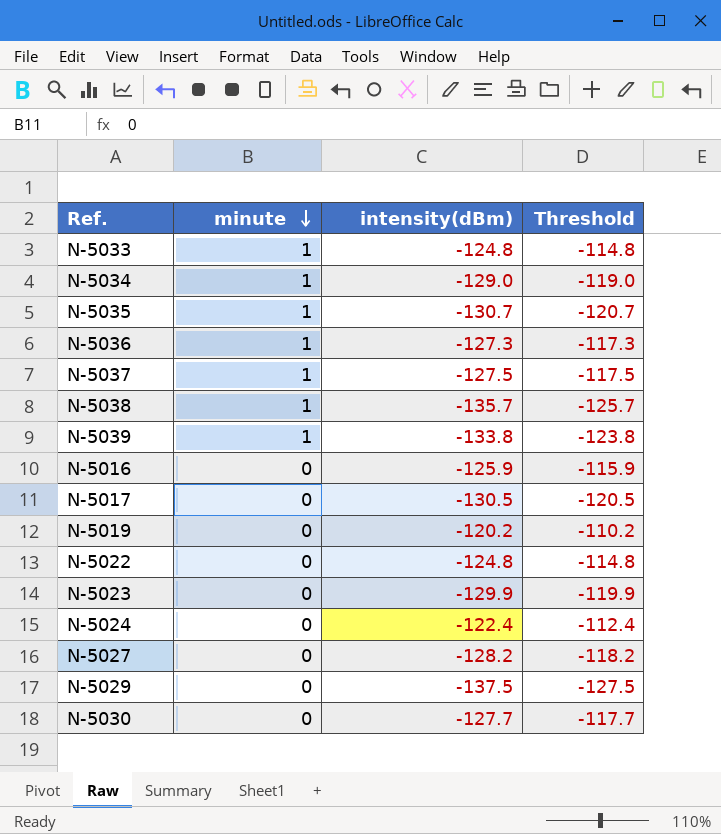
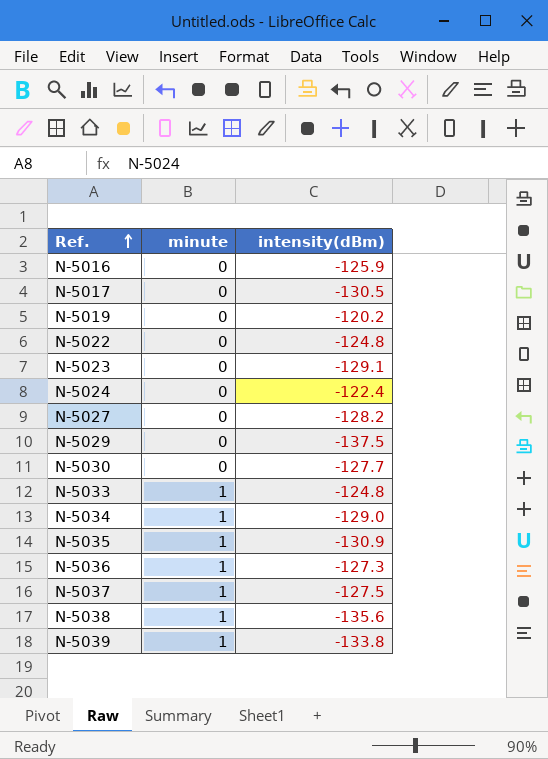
row order: minute descending -> Ref. ascending
column Threshold | formula: [intensity(dBm)] + 10 -> none
N-5023 | intensity(dBm): -129.9 -> -129.1
N-5035 | intensity(dBm): -130.7 -> -130.9
N-5038 | intensity(dBm): -135.7 -> -135.6

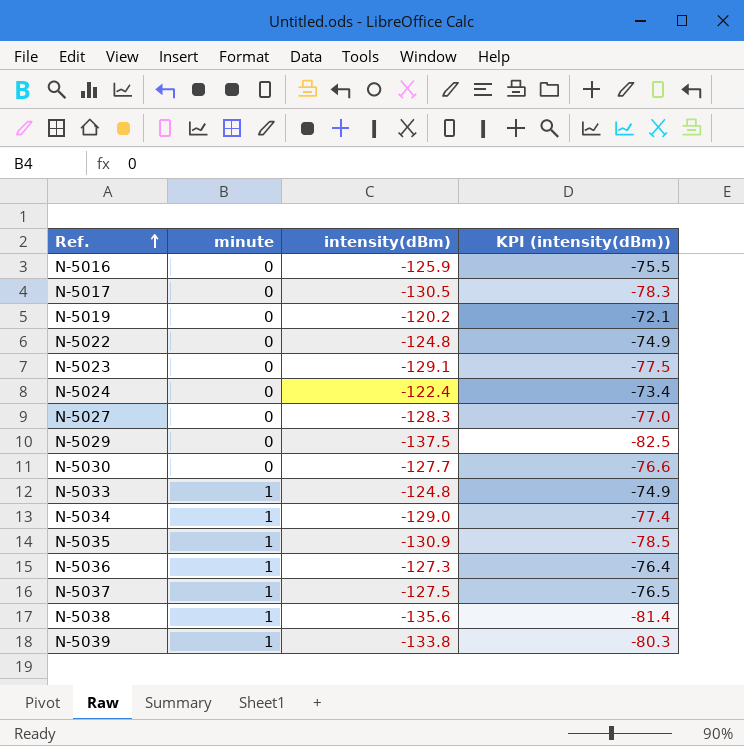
column KPI (intensity(dBm)) | formula: none -> [intensity(dBm)] * 0.6
N-5027 | intensity(dBm): -128.2 -> -128.3

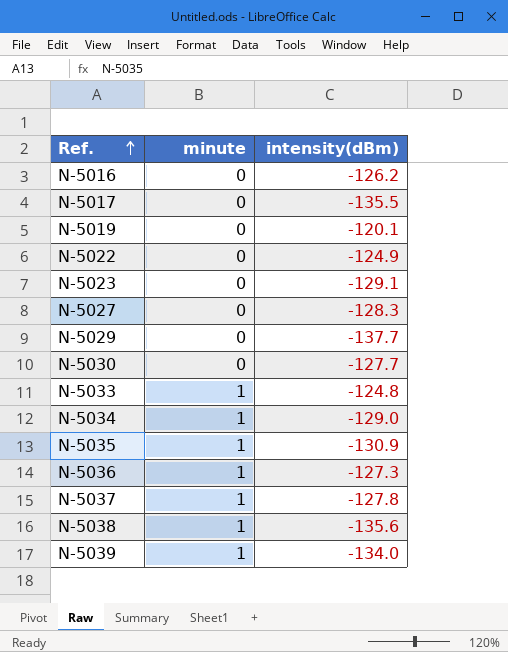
column KPI (intensity(dBm)) | formula: [intensity(dBm)] * 0.6 -> none
row N-5024: 0 | -122.4 | -73.4 -> none
N-5016 | intensity(dBm): -125.9 -> -126.2
N-5017 | intensity(dBm): -130.5 -> -135.5
N-5019 | intensity(dBm): -120.2 -> -120.1
N-5022 | intensity(dBm): -124.8 -> -124.9
N-5029 | intensity(dBm): -137.5 -> -137.7
N-5037 | intensity(dBm): -127.5 -> -127.8
N-5039 | intensity(dBm): -133.8 -> -134.0

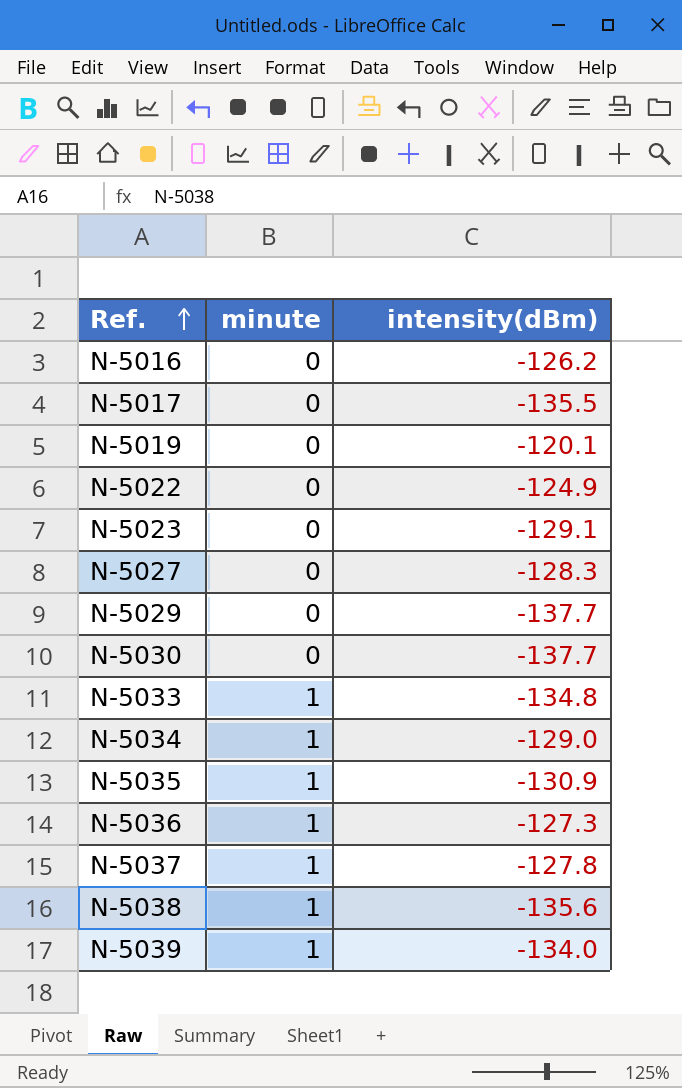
N-5030 | intensity(dBm): -127.7 -> -137.7
N-5033 | intensity(dBm): -124.8 -> -134.8

